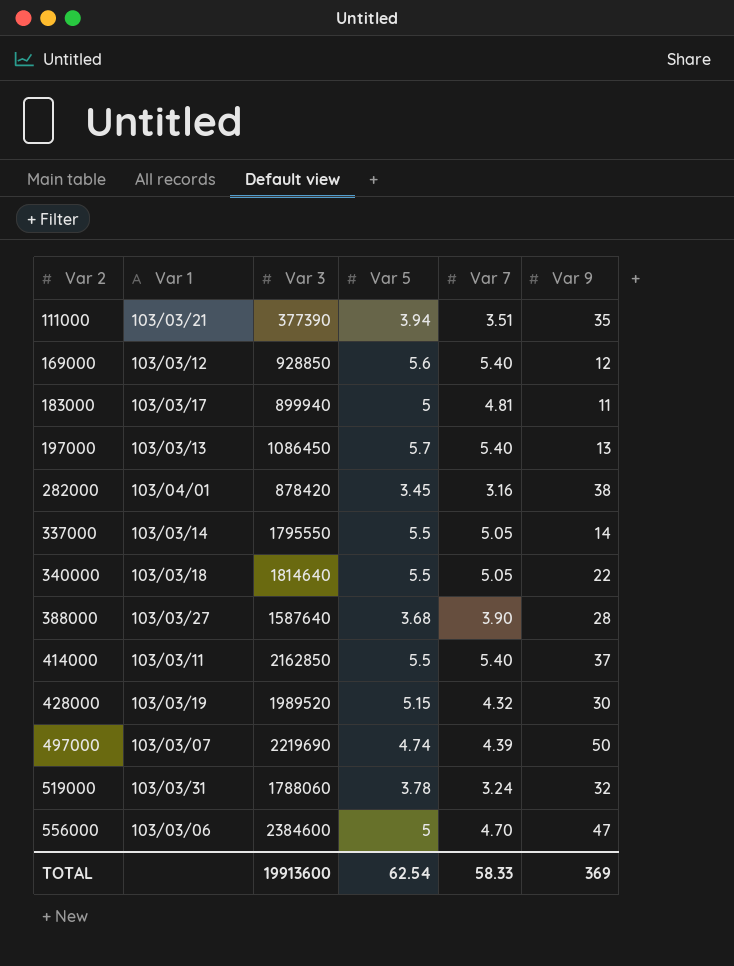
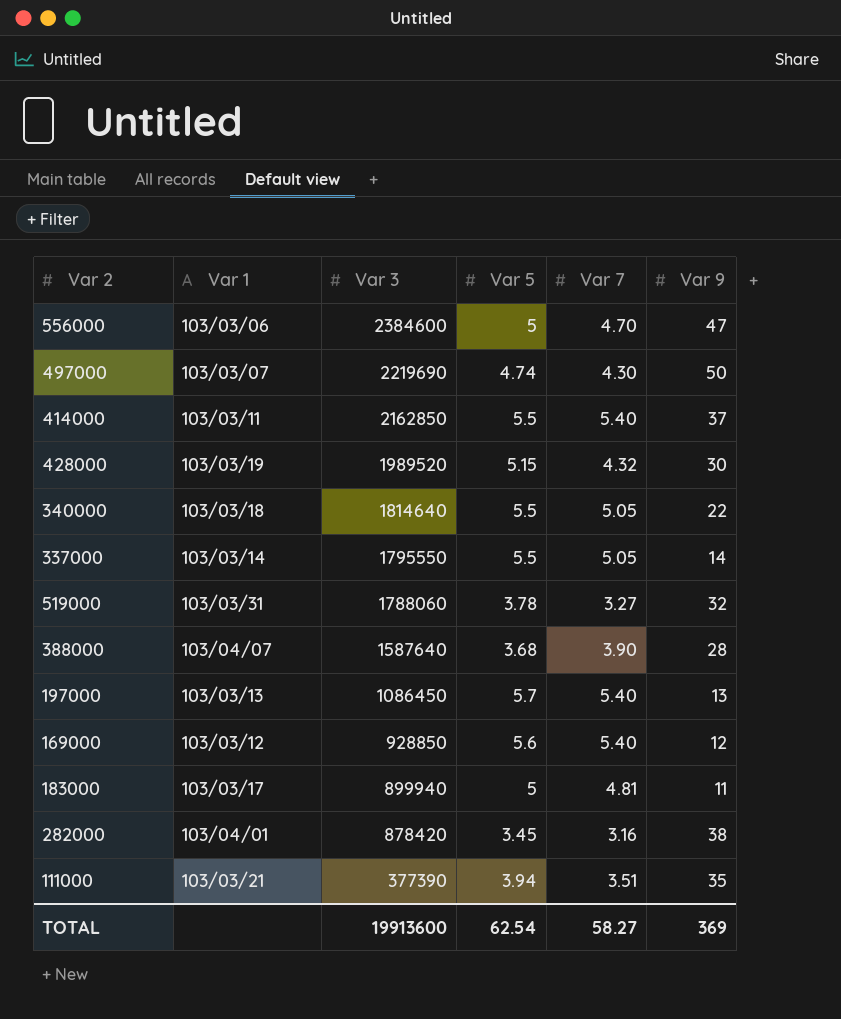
row order: Var 2 ascending -> Var 3 descending
497000 | Var 7: 4.39 -> 4.30
519000 | Var 7: 3.24 -> 3.27
388000 | Var 1: 103/03/27 -> 103/04/07
TOTAL | Var 7: 58.33 -> 58.27

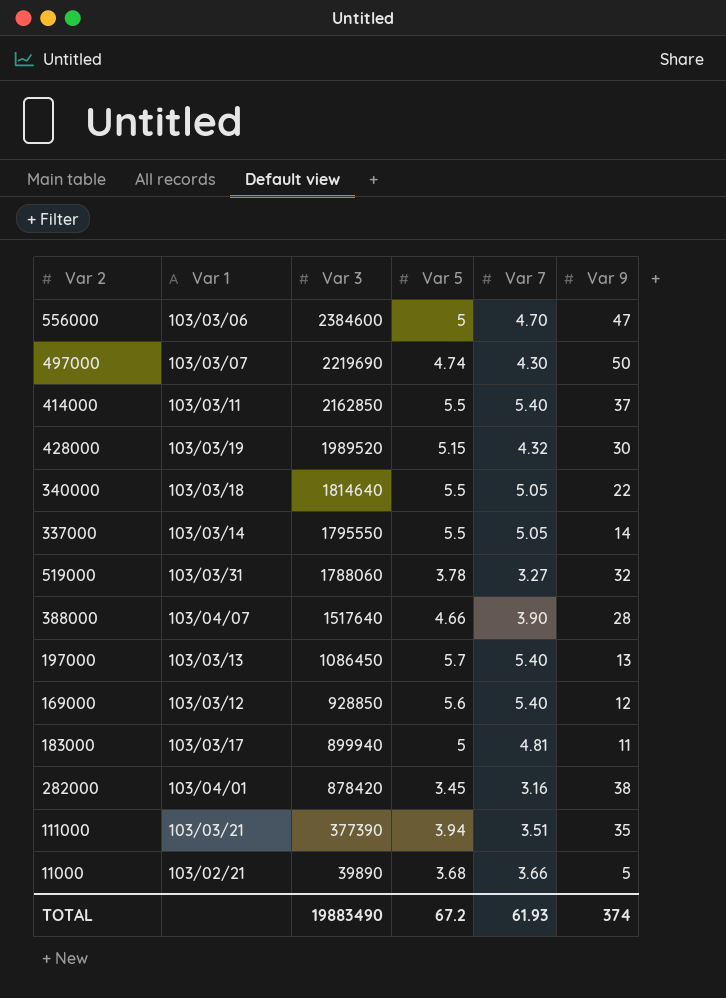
388000 | Var 3: 1587640 -> 1517640
388000 | Var 5: 3.68 -> 4.66
row 11000: none -> 103/02/21 | 39890 | 3.68 | 3.66 | 5
TOTAL | Var 3: 19913600 -> 19883490
TOTAL | Var 5: 62.54 -> 67.2
TOTAL | Var 7: 58.27 -> 61.93
TOTAL | Var 9: 369 -> 374

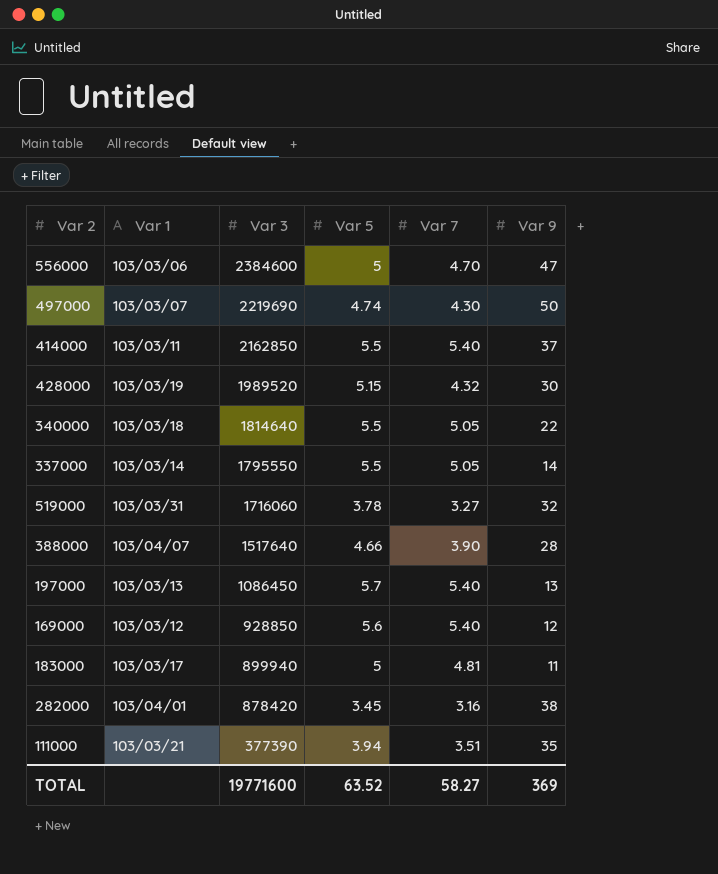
row 11000: 103/02/21 | 39890 | 3.68 | 3.66 | 5 -> none
519000 | Var 3: 1788060 -> 1716060
TOTAL | Var 3: 19883490 -> 19771600
TOTAL | Var 5: 67.2 -> 63.52
TOTAL | Var 7: 61.93 -> 58.27
TOTAL | Var 9: 374 -> 369

